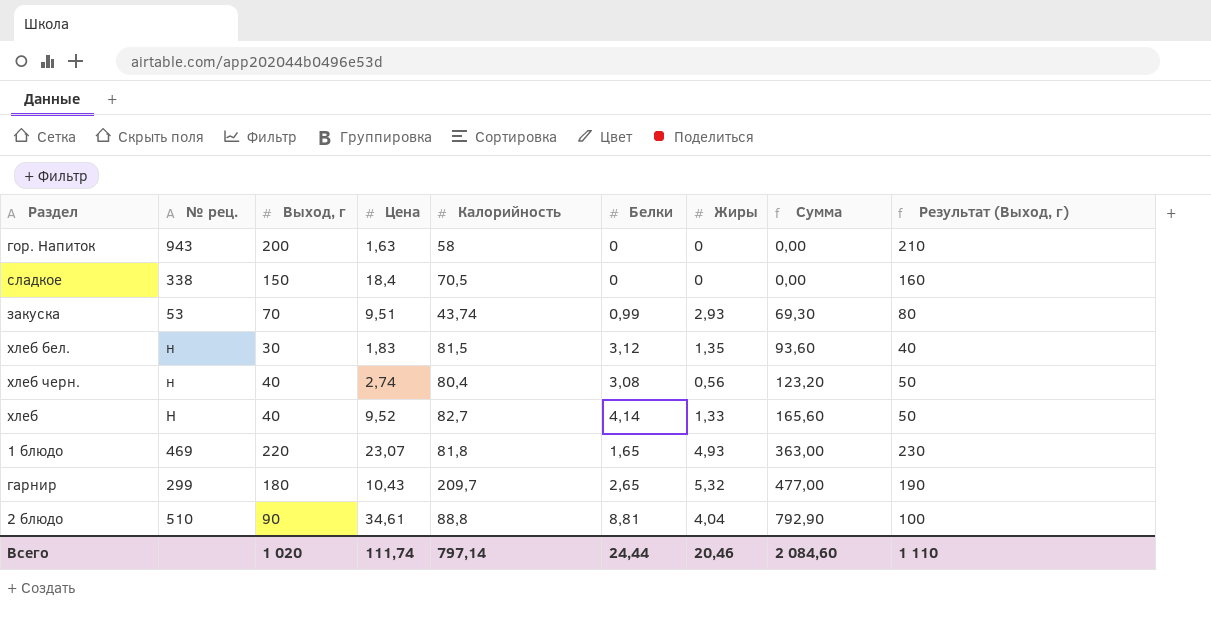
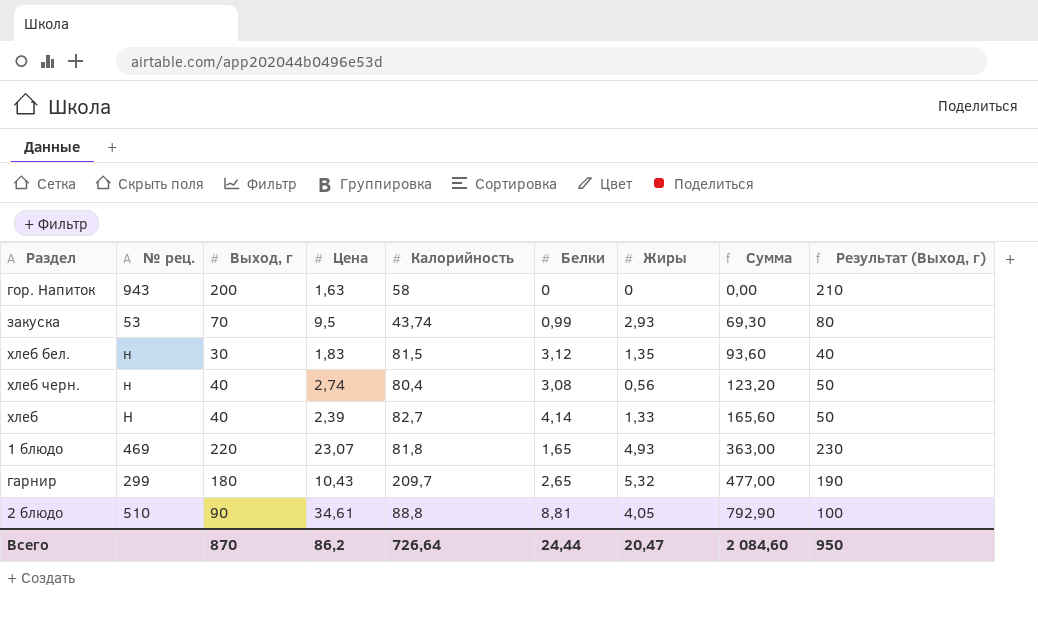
row сладкое: 338 | 150 | 18,4 | 70,5 | 0 | 0 | 0,00 | 160 -> none
закуска | Цена: 9,51 -> 9,5
хлеб | Цена: 9,52 -> 2,39
2 блюдо | Жиры: 4,04 -> 4,05
Всего | Выход, г: 1 020 -> 870
Всего | Цена: 111,74 -> 86,2
Всего | Калорийность: 797,14 -> 726,64
Всего | Жиры: 20,46 -> 20,47
Всего | Результат (Выход, г): 1 110 -> 950

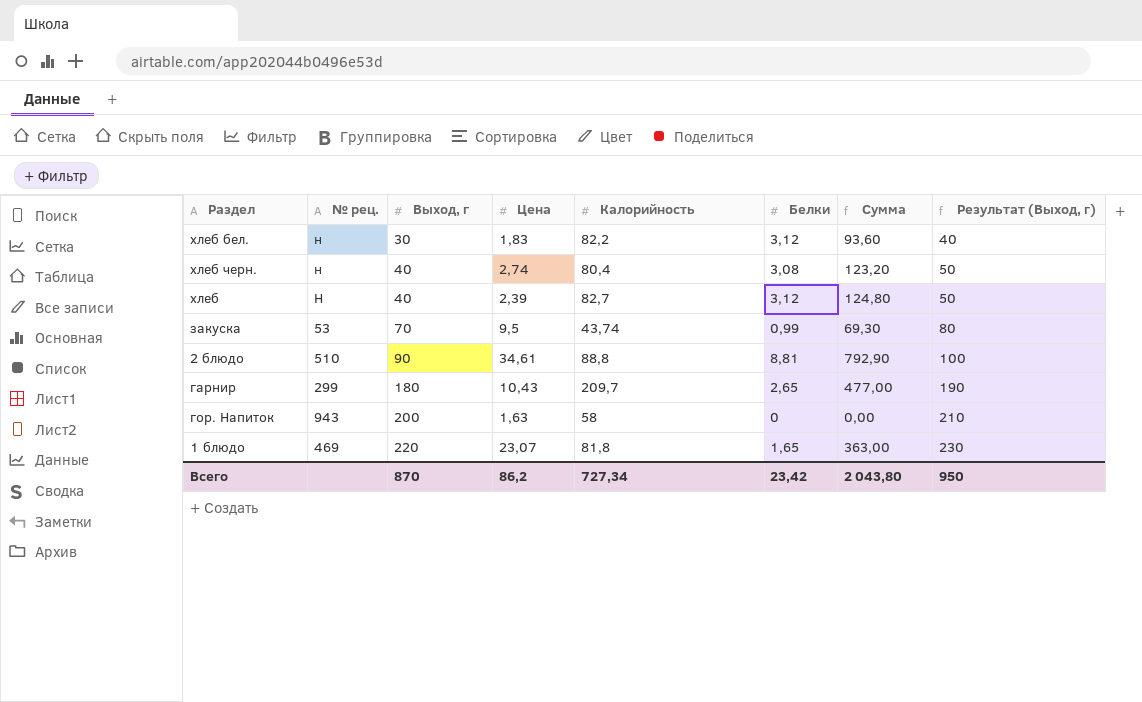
row order: Сумма ascending -> Выход, г ascending
column Жиры | position: 7 -> none
хлеб бел. | Калорийность: 81,5 -> 82,2
хлеб | Белки: 4,14 -> 3,12
хлеб | Сумма: 165,60 -> 124,80
Всего | Калорийность: 726,64 -> 727,34
Всего | Белки: 24,44 -> 23,42
Всего | Сумма: 2 084,60 -> 2 043,80

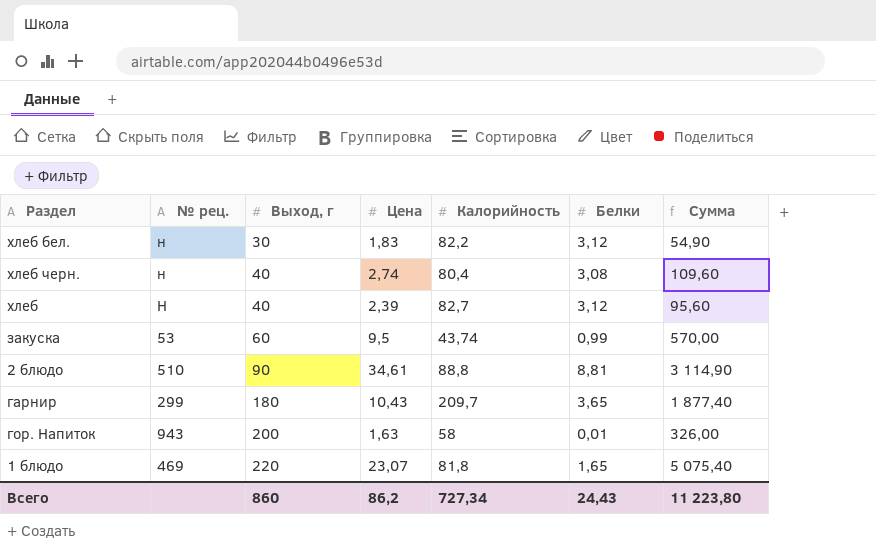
column Результат (Выход, г) | formula: [Выход, г] + 10 -> none
column Сумма | formula: [Выход, г] * [Белки] -> [Выход, г] * [Цена]
закуска | Выход, г: 70 -> 60
гарнир | Белки: 2,65 -> 3,65
гор. Напиток | Белки: 0 -> 0,01
Всего | Выход, г: 870 -> 860
Всего | Белки: 23,42 -> 24,43
Всего | Сумма: 2 043,80 -> 11 223,80

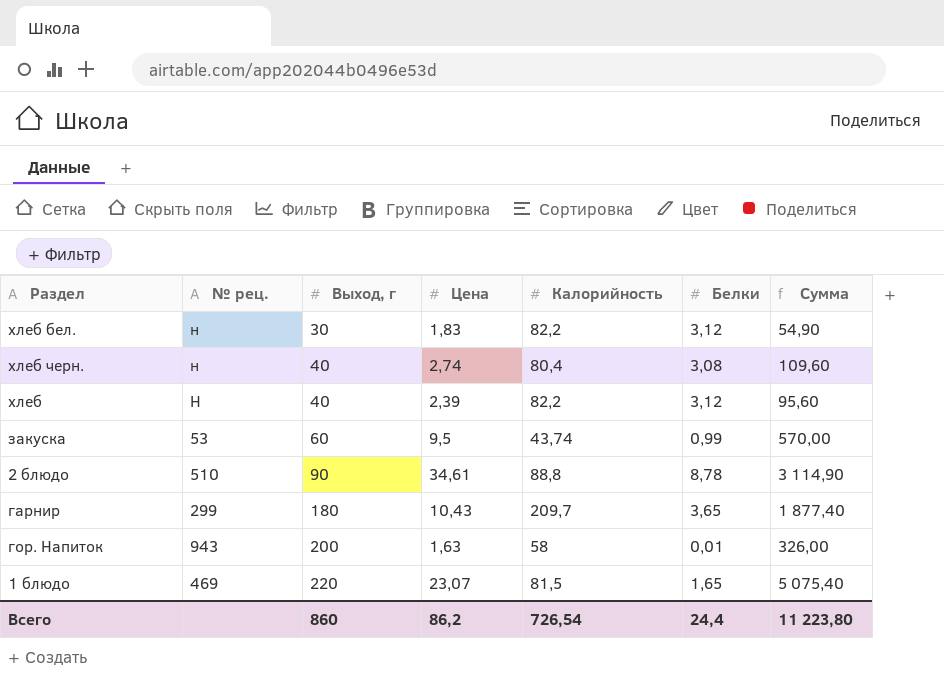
хлеб | Калорийность: 82,7 -> 82,2
2 блюдо | Белки: 8,81 -> 8,78
1 блюдо | Калорийность: 81,8 -> 81,5
Всего | Калорийность: 727,34 -> 726,54
Всего | Белки: 24,43 -> 24,4

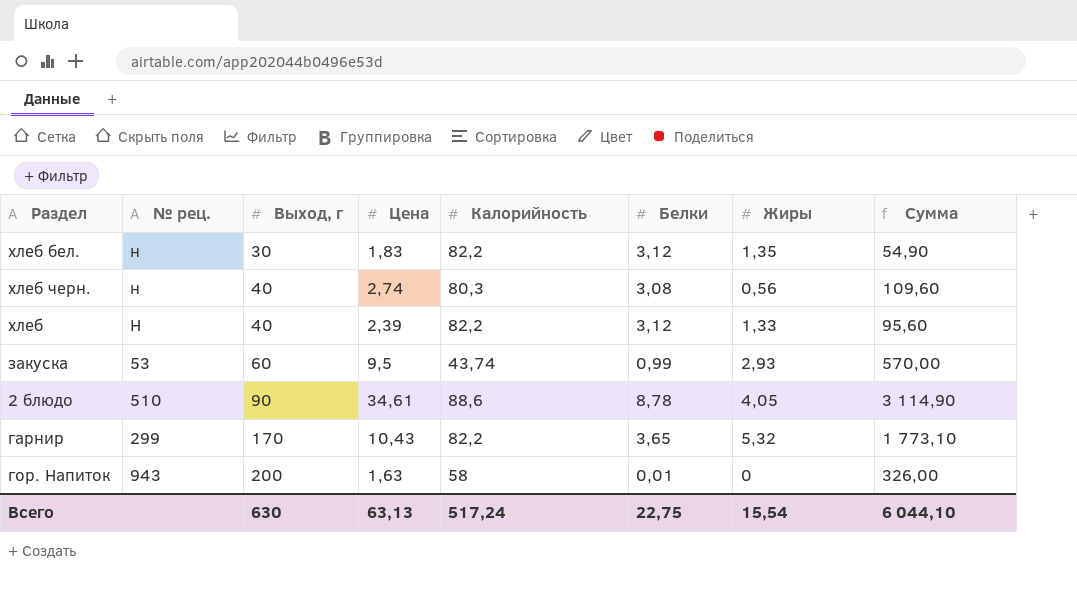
column Жиры | position: none -> 7
row 1 блюдо: 469 | 220 | 23,07 | 81,5 | 1,65 | 5 075,40 -> none
хлеб черн. | Калорийность: 80,4 -> 80,3
2 блюдо | Калорийность: 88,8 -> 88,6
гарнир | Выход, г: 180 -> 170
гарнир | Калорийность: 209,7 -> 82,2
гарнир | Сумма: 1 877,40 -> 1 773,10
Всего | Выход, г: 860 -> 630
Всего | Цена: 86,2 -> 63,13
Всего | Калорийность: 726,54 -> 517,24
Всего | Белки: 24,4 -> 22,75
Всего | Сумма: 11 223,80 -> 6 044,10

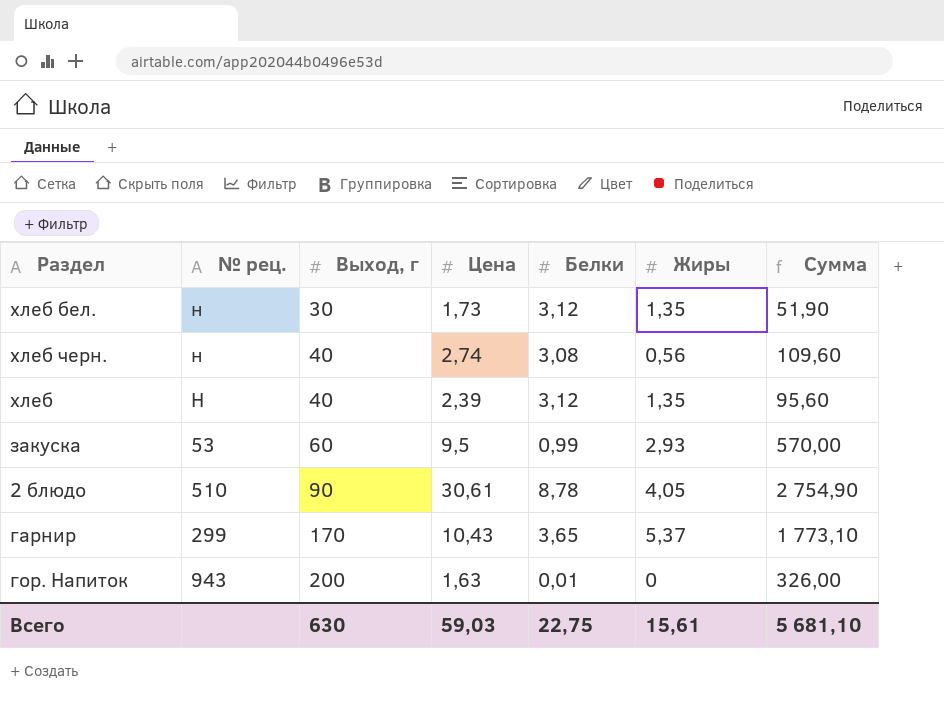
column Калорийность | position: 5 -> none
хлеб бел. | Цена: 1,83 -> 1,73
хлеб бел. | Сумма: 54,90 -> 51,90
хлеб | Жиры: 1,33 -> 1,35
2 блюдо | Цена: 34,61 -> 30,61
2 блюдо | Сумма: 3 114,90 -> 2 754,90
гарнир | Жиры: 5,32 -> 5,37
Всего | Цена: 63,13 -> 59,03
Всего | Жиры: 15,54 -> 15,61
Всего | Сумма: 6 044,10 -> 5 681,10

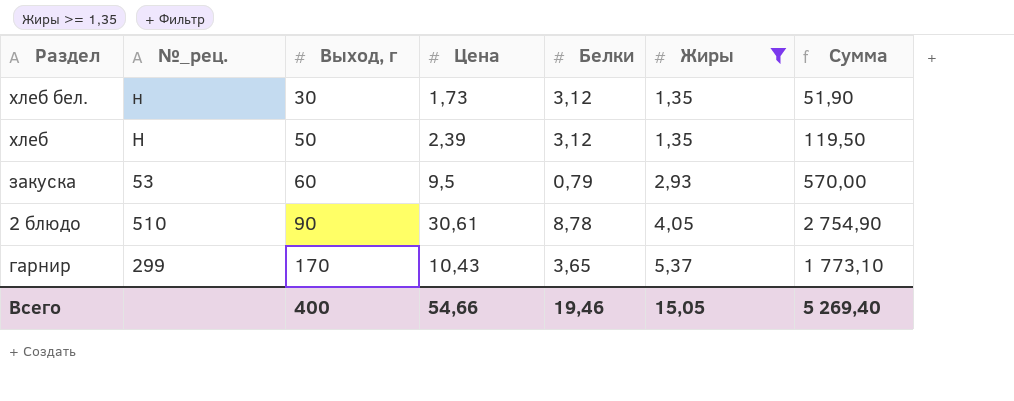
filter: none -> Жиры >= 1,35
column name: № рец. -> №_рец.
хлеб | Выход, г: 40 -> 50
хлеб | Сумма: 95,60 -> 119,50
закуска | Белки: 0,99 -> 0,79
Всего | Выход, г: 630 -> 400
Всего | Цена: 59,03 -> 54,66
Всего | Белки: 22,75 -> 19,46
Всего | Жиры: 15,61 -> 15,05
Всего | Сумма: 5 681,10 -> 5 269,40

